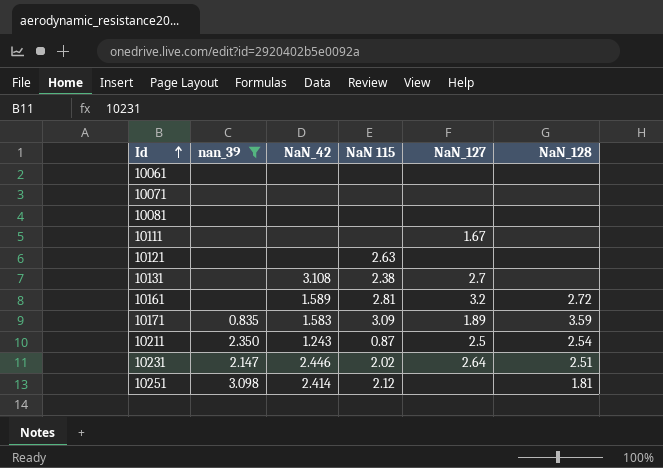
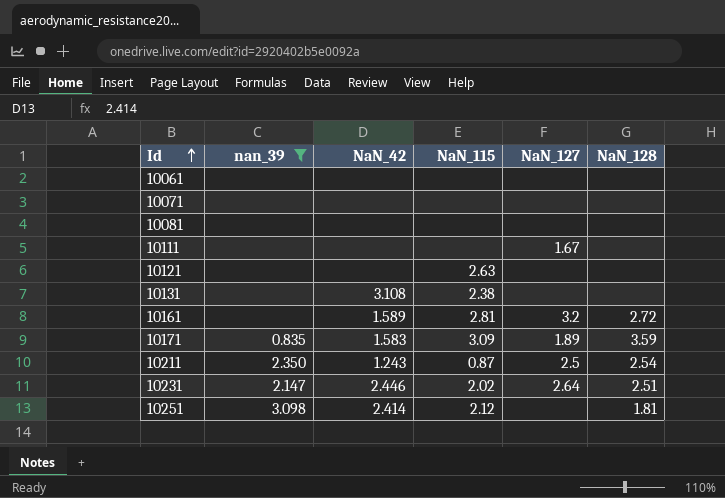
column name: NaN 115 -> NaN_115
10131 | NaN_127: 2.7 -> none

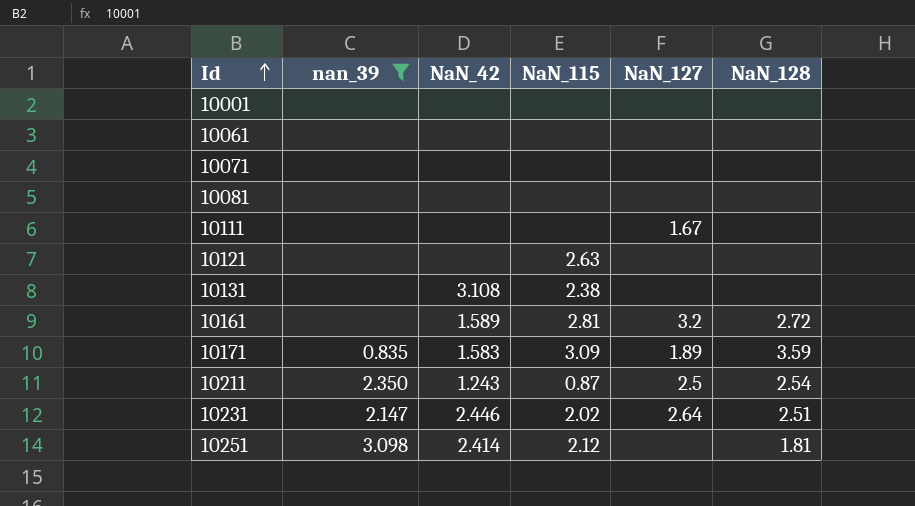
row 10001: none -> none | none | none | none | none

